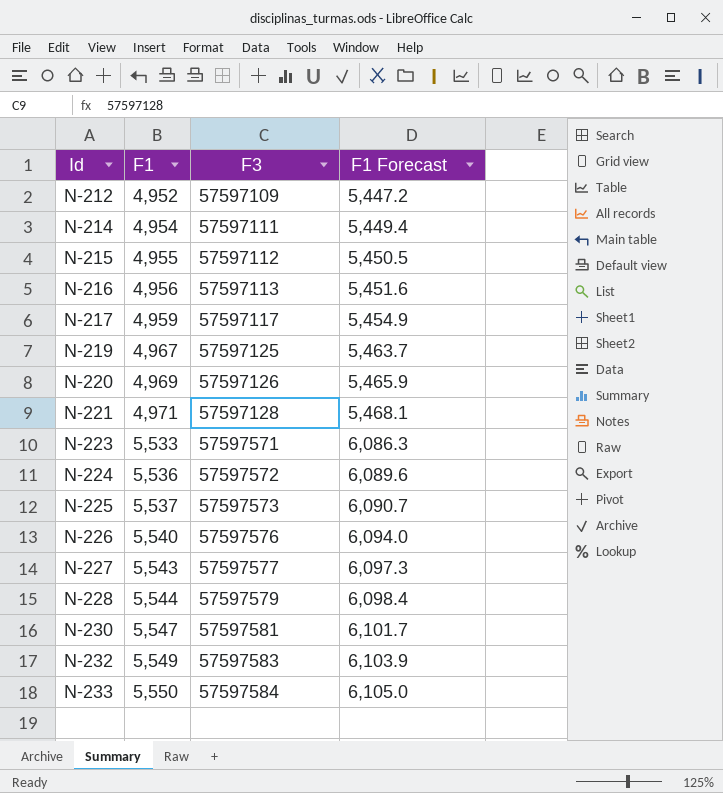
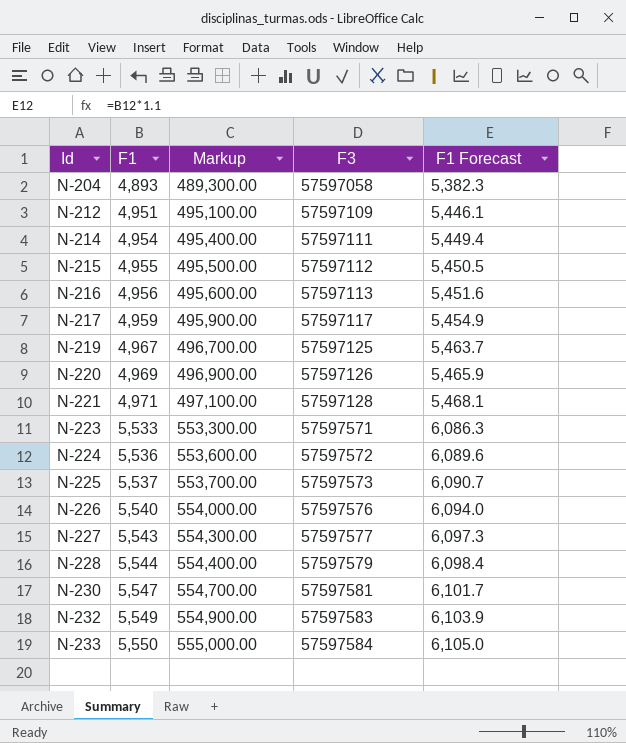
column Markup | formula: none -> [F1] * 100
row N-204: none -> 4,893 | 489,300.00 | 57597058 | 5,382.3
N-212 | F1: 4,952 -> 4,951
N-212 | F1 Forecast: 5,447.2 -> 5,446.1

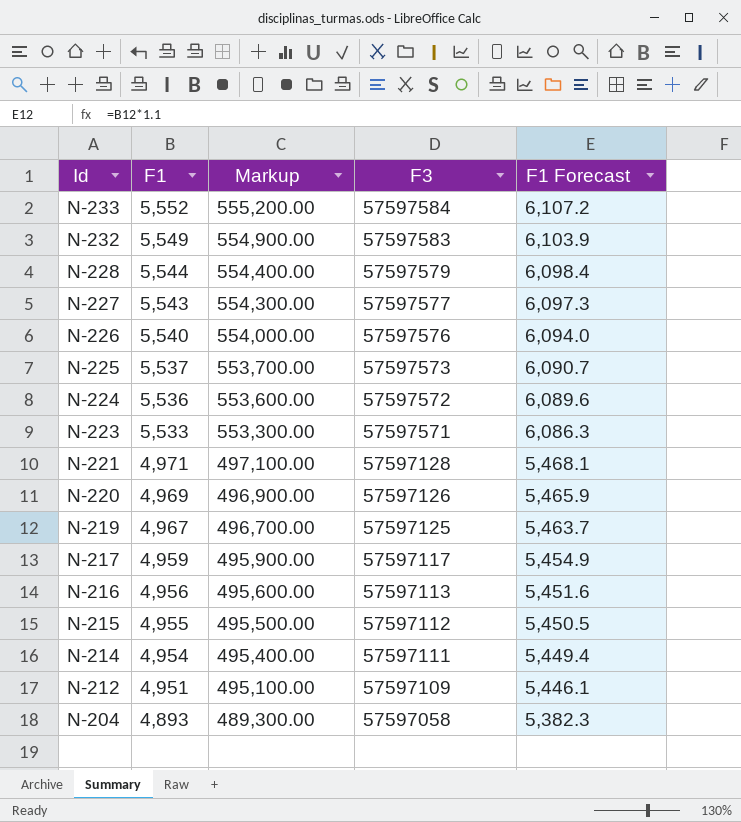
row order: Id ascending -> Id descending
row N-230: 5,547 | 554,700.00 | 57597581 | 6,101.7 -> none
N-233 | F1: 5,550 -> 5,552
N-233 | Markup: 555,000.00 -> 555,200.00
N-233 | F1 Forecast: 6,105.0 -> 6,107.2

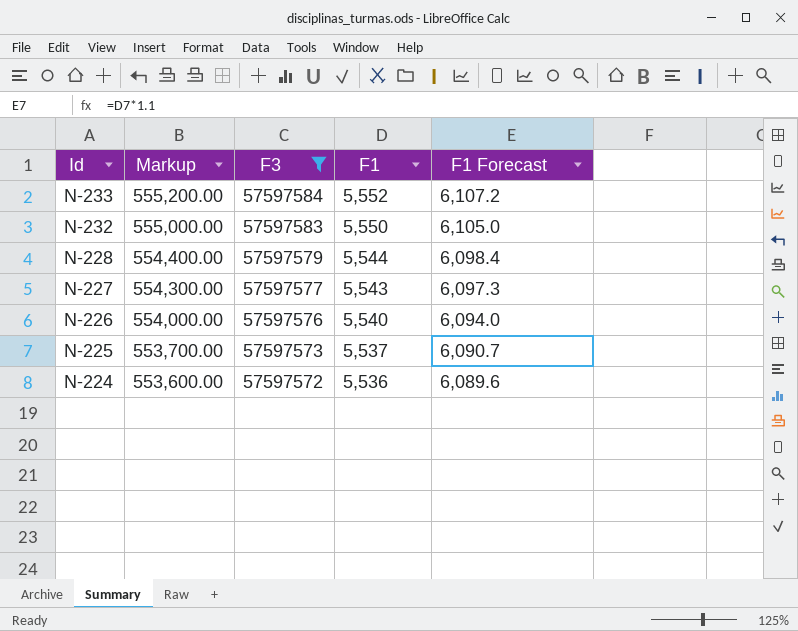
filter: none -> F3 >= 57597572
column F1 | position: 2 -> 4
N-232 | Markup: 554,900.00 -> 555,000.00
N-232 | F1: 5,549 -> 5,550
N-232 | F1 Forecast: 6,103.9 -> 6,105.0

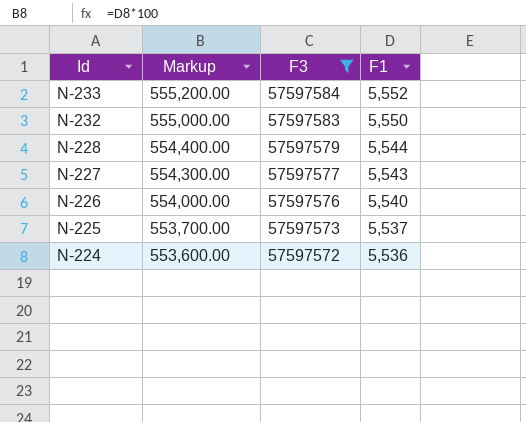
column F1 Forecast | formula: [F1] * 1.1 -> none

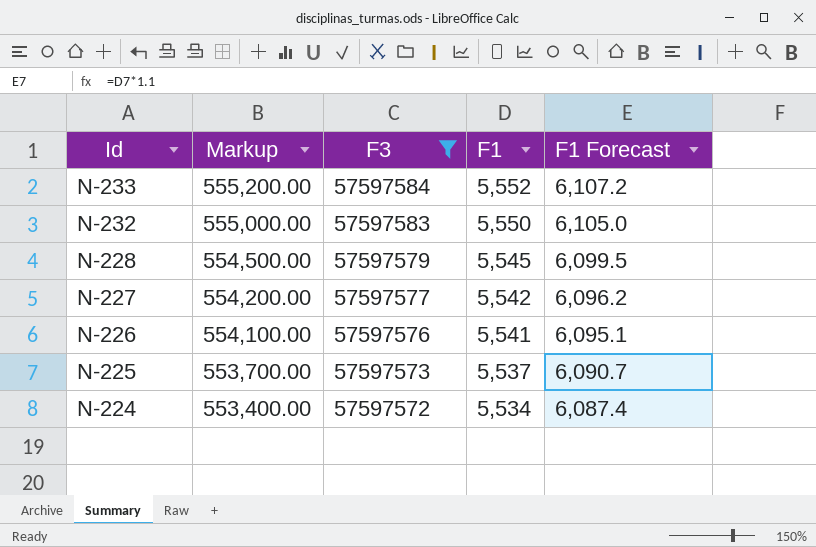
column F1 Forecast | formula: none -> [F1] * 1.1
N-228 | Markup: 554,400.00 -> 554,500.00
N-228 | F1: 5,544 -> 5,545
N-227 | Markup: 554,300.00 -> 554,200.00
N-227 | F1: 5,543 -> 5,542
N-226 | Markup: 554,000.00 -> 554,100.00
N-226 | F1: 5,540 -> 5,541
N-224 | Markup: 553,600.00 -> 553,400.00
N-224 | F1: 5,536 -> 5,534

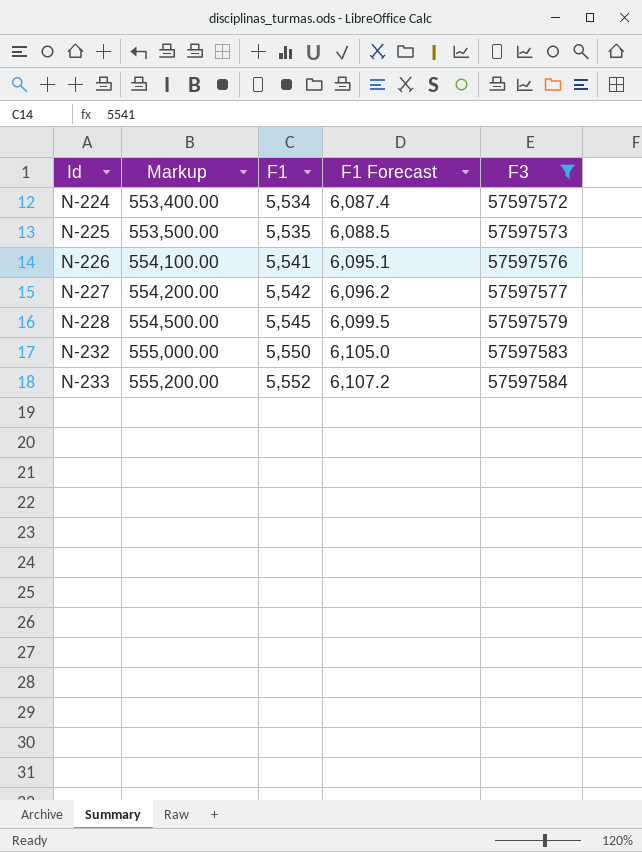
row order: Id descending -> Id ascending
column F3 | position: 3 -> 5
N-225 | Markup: 553,700.00 -> 553,500.00
N-225 | F1: 5,537 -> 5,535
N-225 | F1 Forecast: 6,090.7 -> 6,088.5

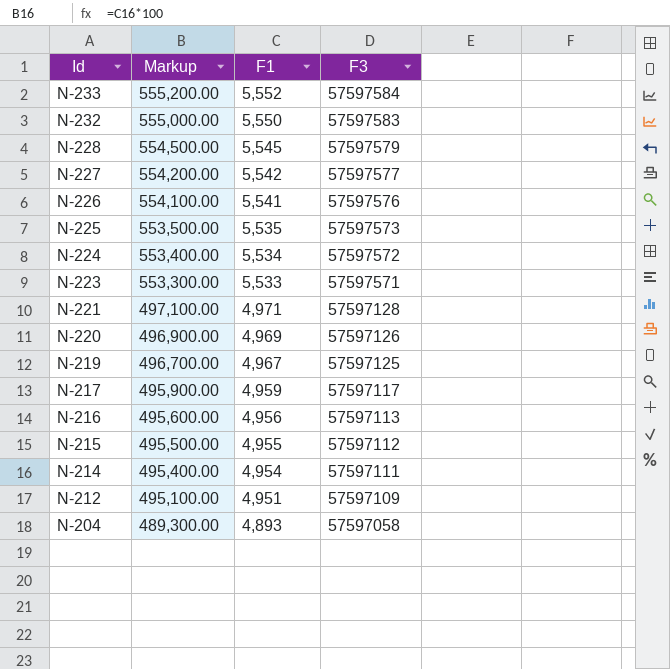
filter: F3 >= 57597572 -> none
row order: Id ascending -> Id descending
column F1 Forecast | formula: [F1] * 1.1 -> none

